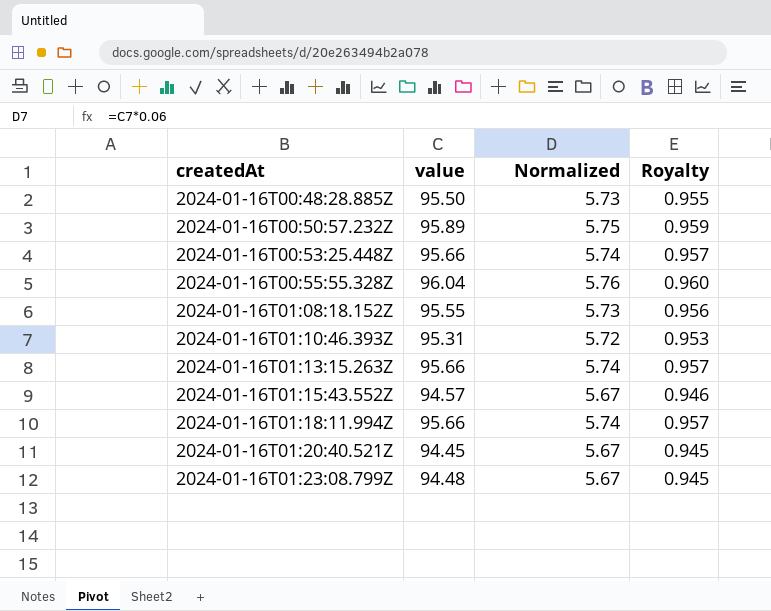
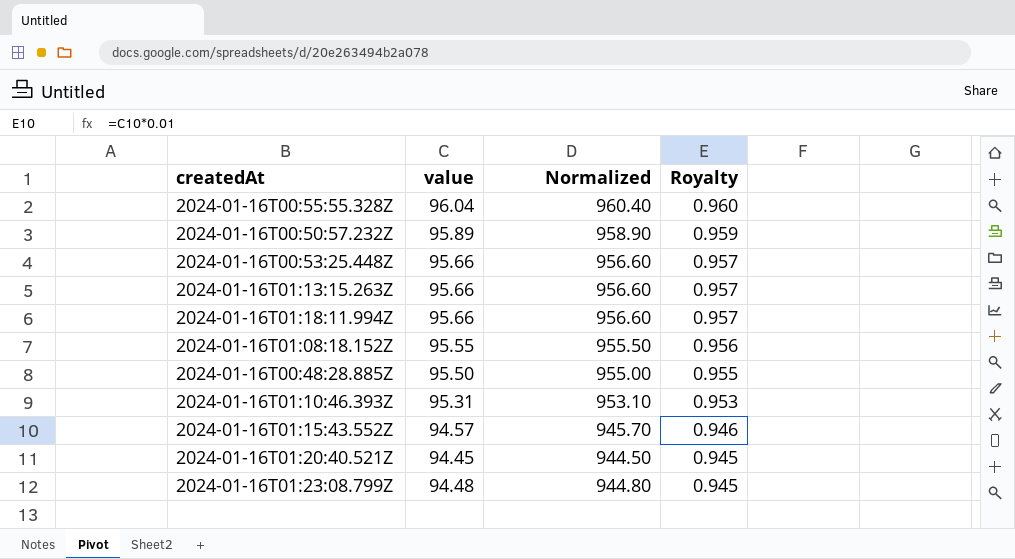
row order: createdAt ascending -> Royalty descending
column Normalized | formula: [value] * 0.06 -> [value] * 10

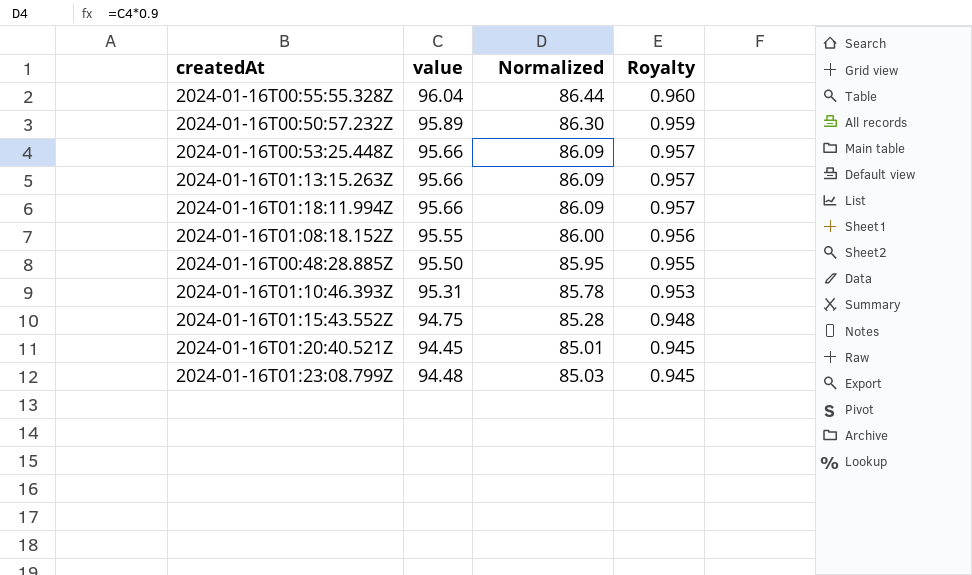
column Normalized | formula: [value] * 10 -> [value] * 0.9
2024-01-16T01:15:43.552Z | value: 94.57 -> 94.75
2024-01-16T01:15:43.552Z | Royalty: 0.946 -> 0.948

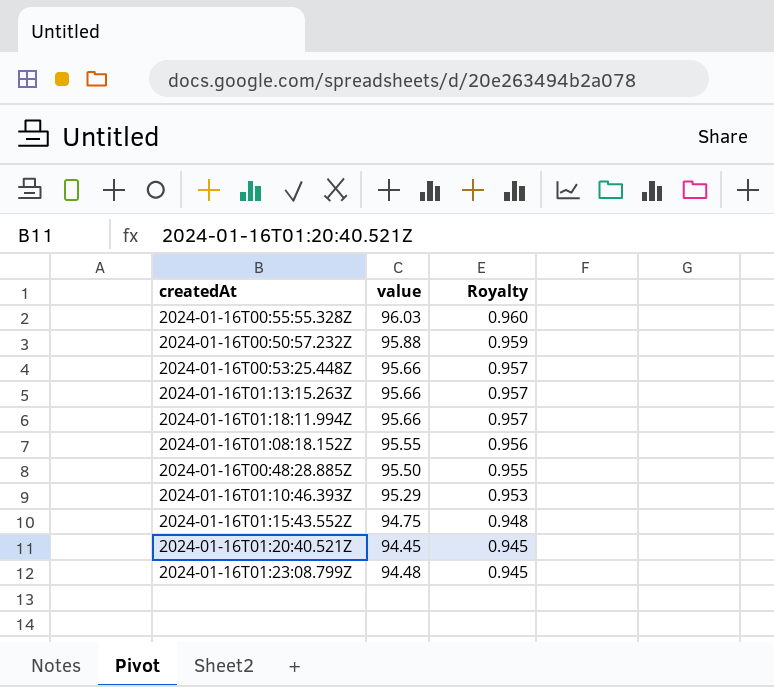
column Normalized | formula: [value] * 0.9 -> none
2024-01-16T00:55:55.328Z | value: 96.04 -> 96.03
2024-01-16T00:50:57.232Z | value: 95.89 -> 95.88
2024-01-16T01:10:46.393Z | value: 95.31 -> 95.29

